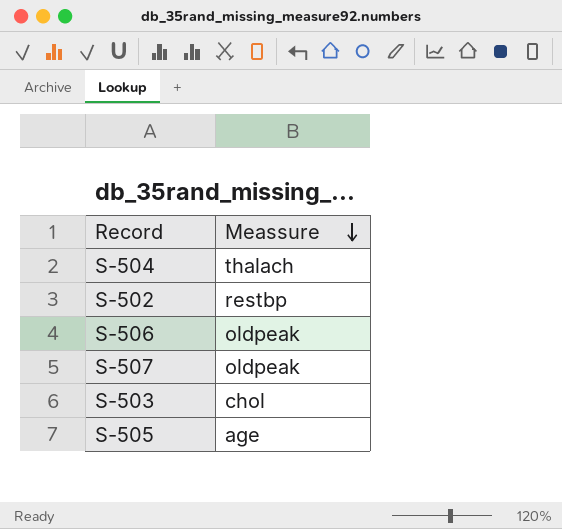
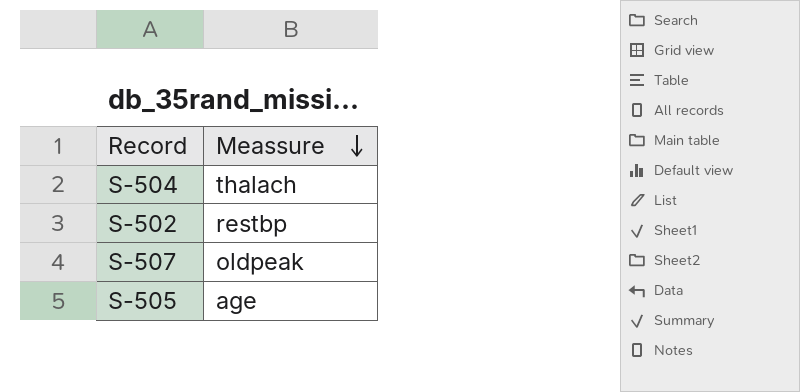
row S-506: oldpeak -> none
row S-503: chol -> none

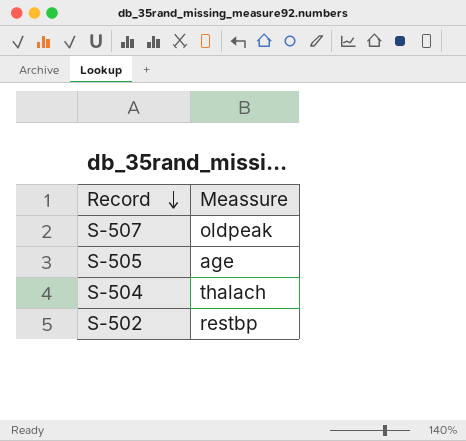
row order: Meassure descending -> Record descending

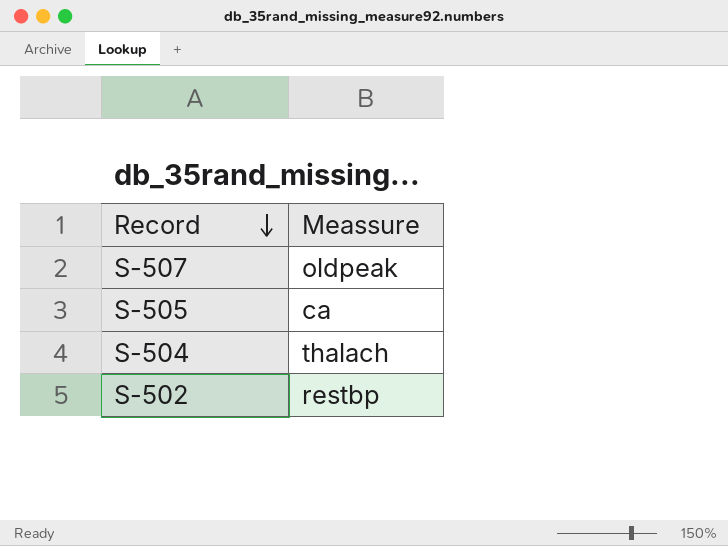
S-505 | Meassure: age -> ca

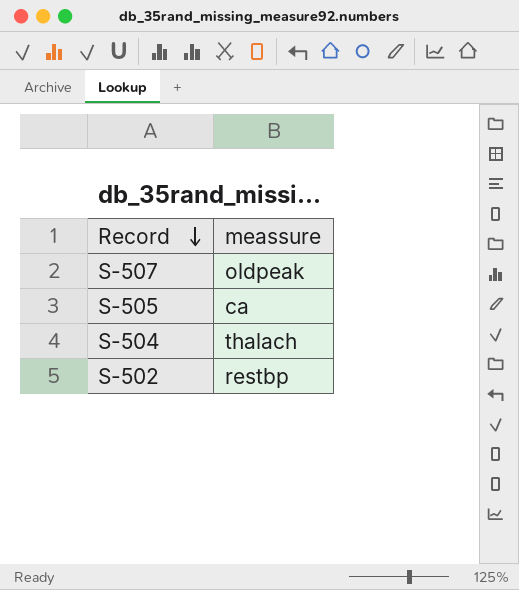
column name: Meassure -> meassure

